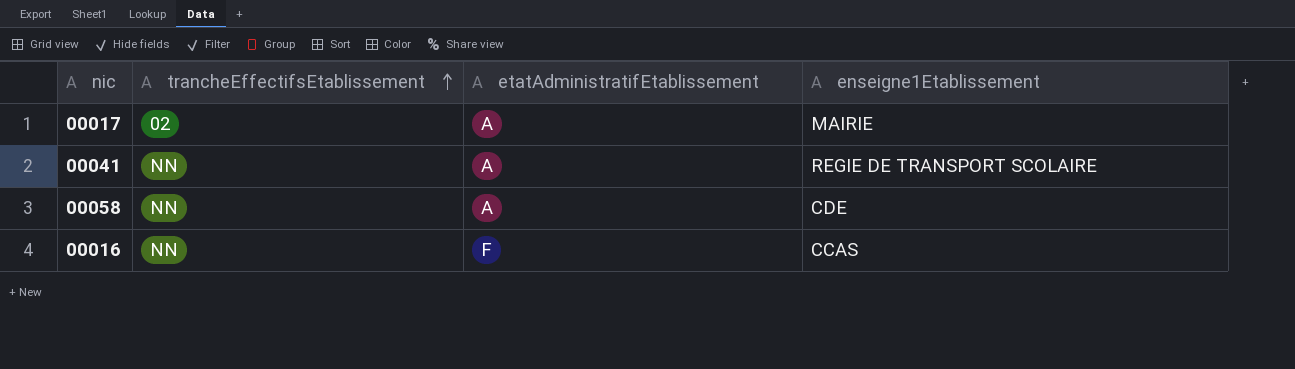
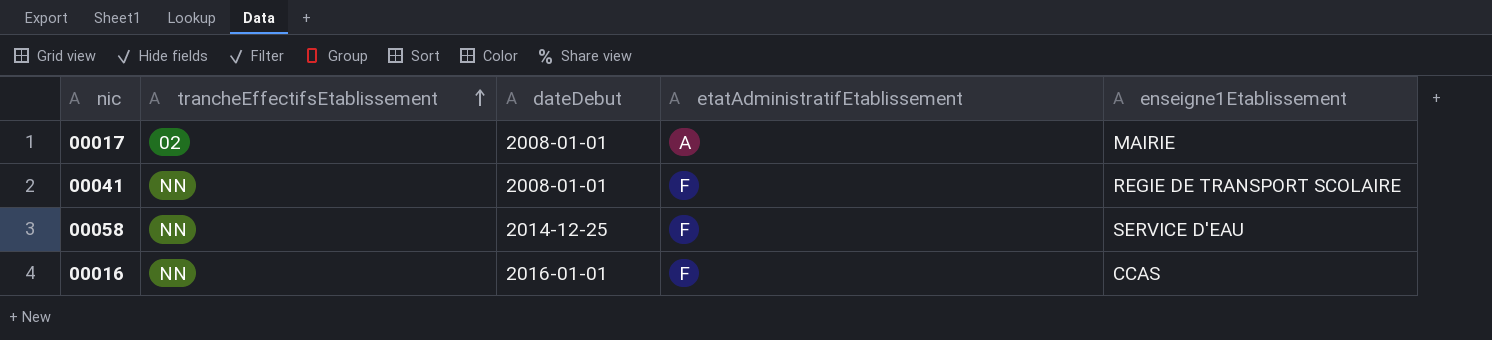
column dateDebut | position: none -> 3
00041 | etatAdministratifEtablissement: A -> F
00058 | etatAdministratifEtablissement: A -> F
00058 | enseigne1Etablissement: CDE -> SERVICE D'EAU

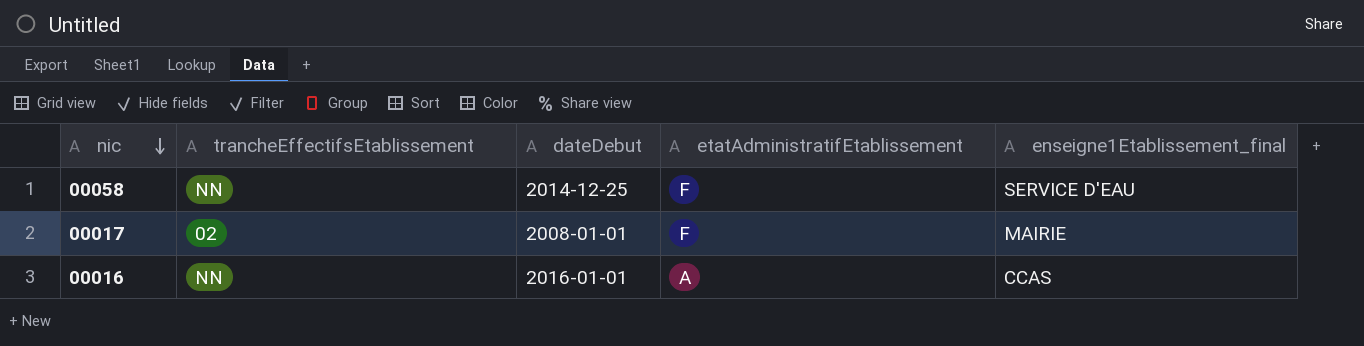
row order: trancheEffectifsEtablissement ascending -> nic descending
column name: enseigne1Etablissement -> enseigne1Etablissement_final
row 00041: NN | 2008-01-01 | F | REGIE DE TRANSPORT SCOLAIRE -> none
00017 | etatAdministratifEtablissement: A -> F
00016 | etatAdministratifEtablissement: F -> A

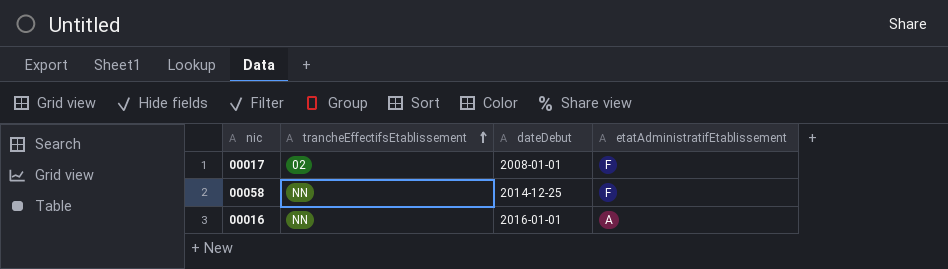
row order: nic descending -> trancheEffectifsEtablissement ascending
column enseigne1Etablissement_final | position: 5 -> none

